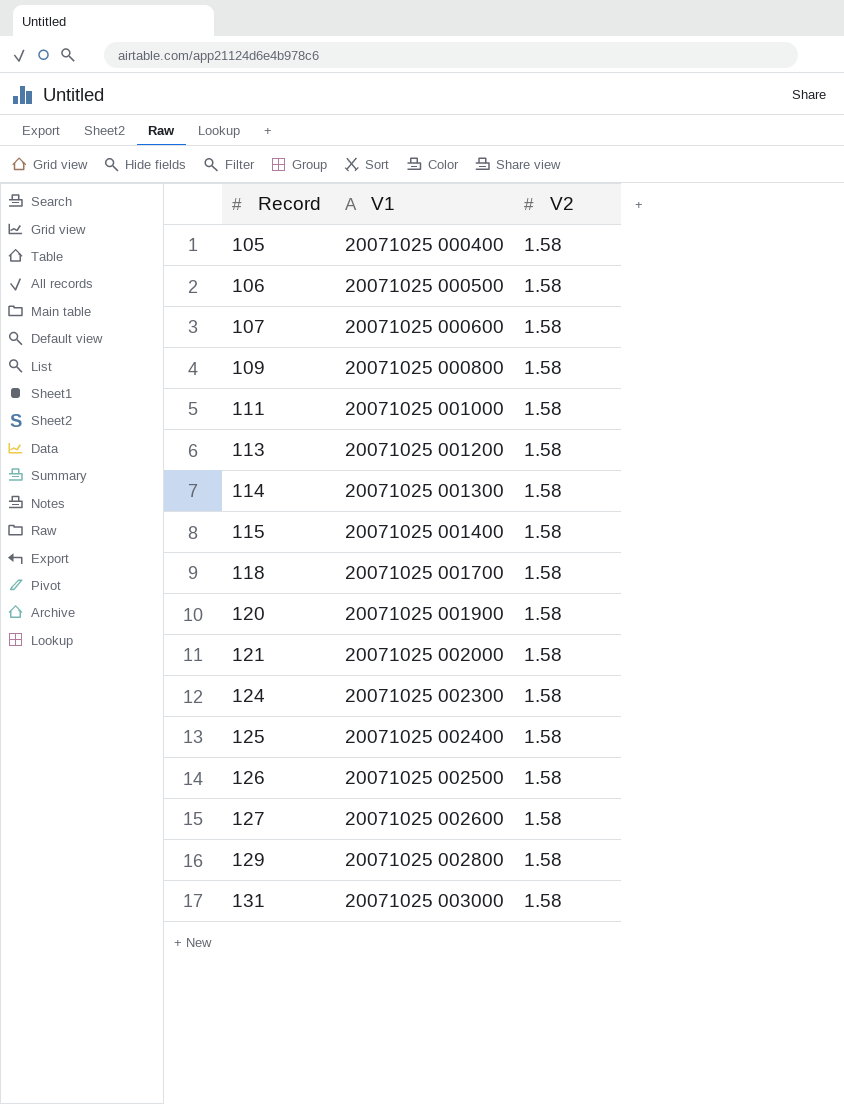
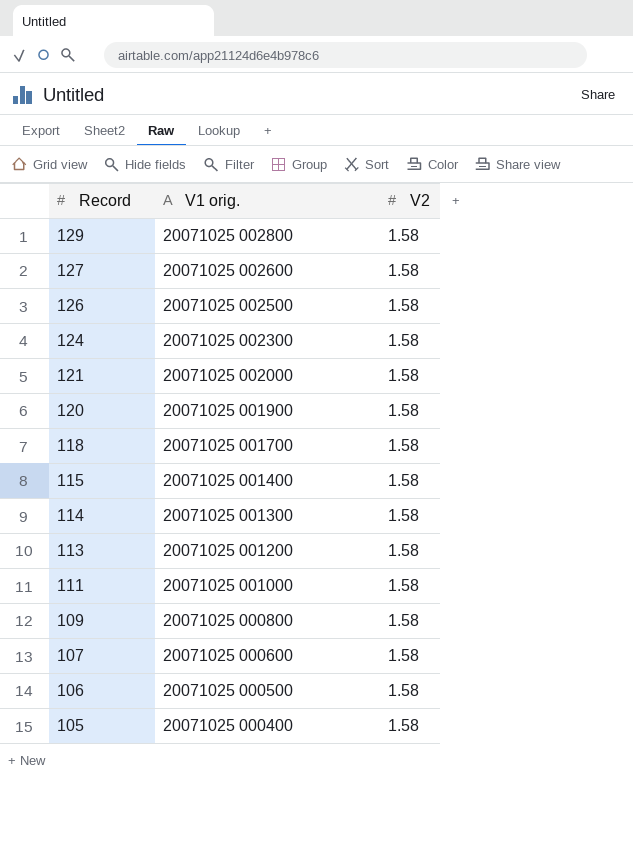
row order: Record ascending -> Record descending
column name: V1 -> V1 orig.
row 125: 20071025 002400 | 1.58 -> none
row 131: 20071025 003000 | 1.58 -> none

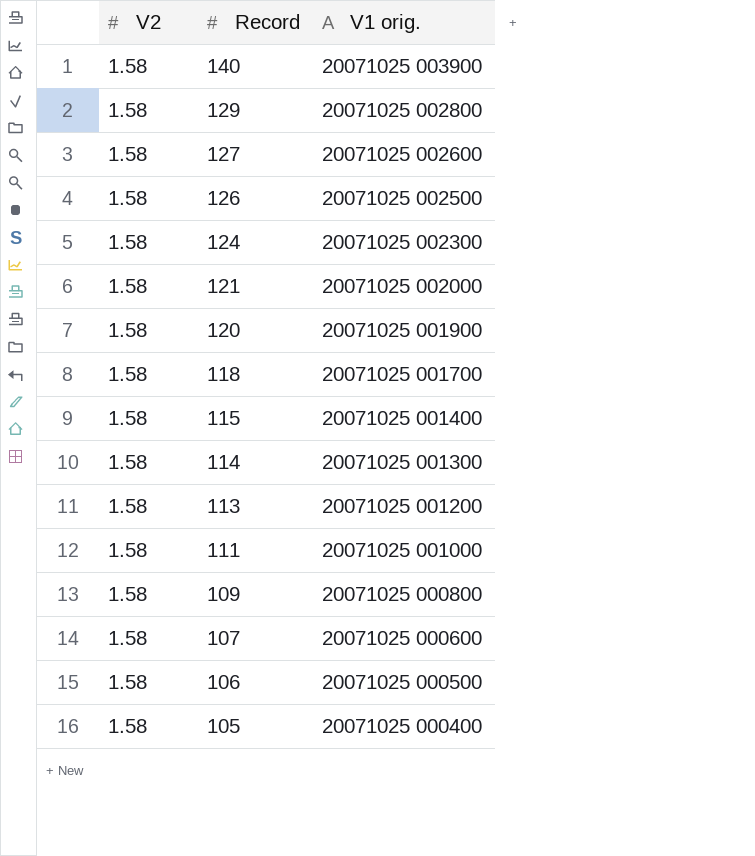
column V2 | position: 3 -> 1
row 140: none -> 1.58 | 20071025 003900

